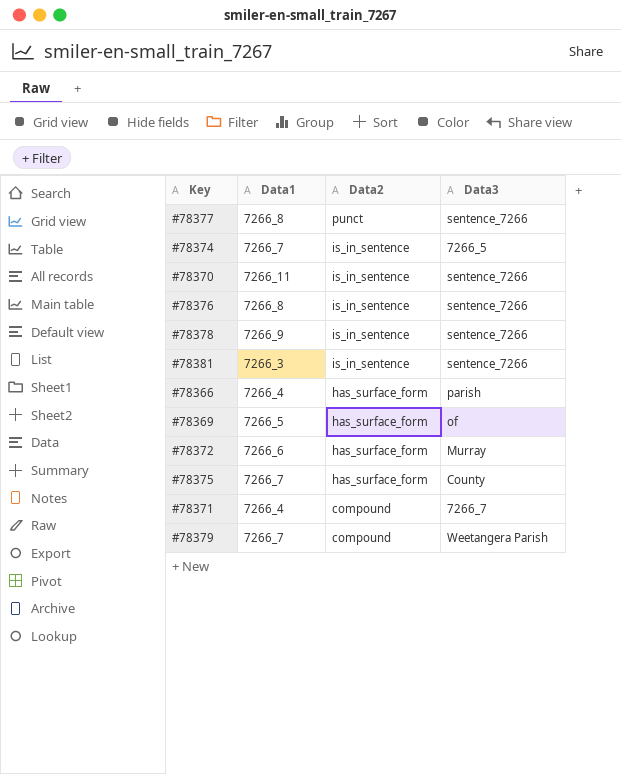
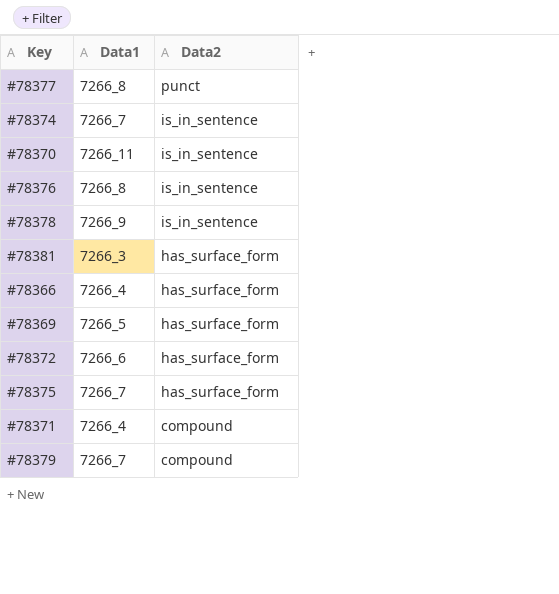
column Data3 | position: 4 -> none
#78381 | Data2: is_in_sentence -> has_surface_form

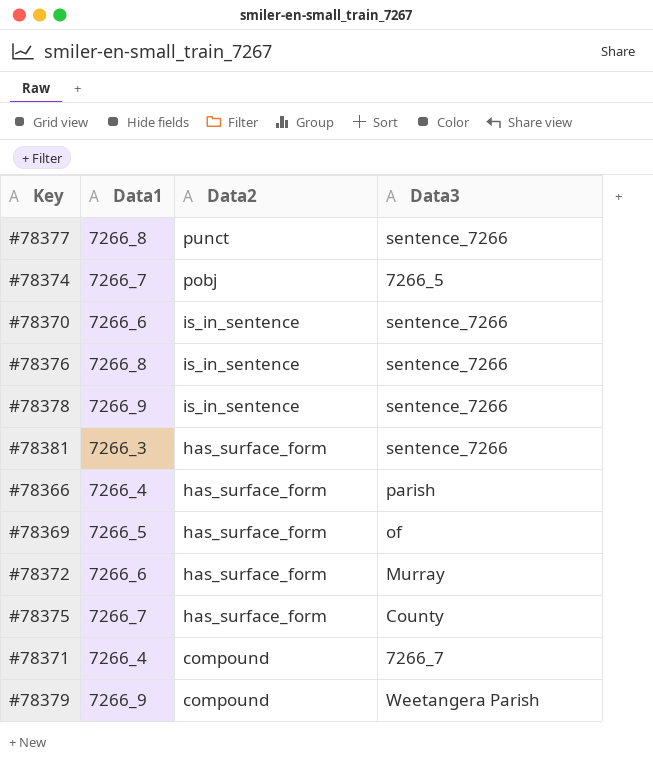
column Data3 | position: none -> 4
#78374 | Data2: is_in_sentence -> pobj
#78370 | Data1: 7266_11 -> 7266_6
#78379 | Data1: 7266_7 -> 7266_9

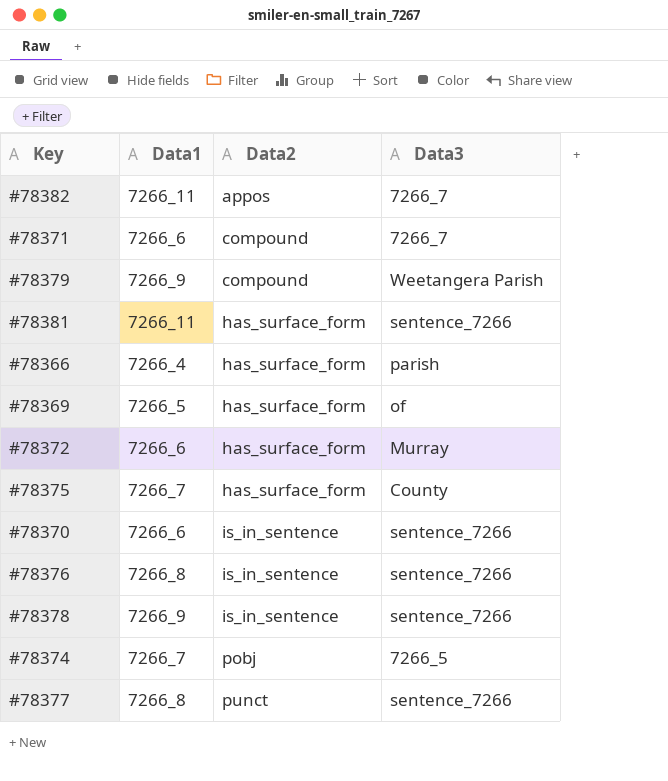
row order: Data2 descending -> Data2 ascending
row #78382: none -> 7266_11 | appos | 7266_7
#78371 | Data1: 7266_4 -> 7266_6
#78381 | Data1: 7266_3 -> 7266_11

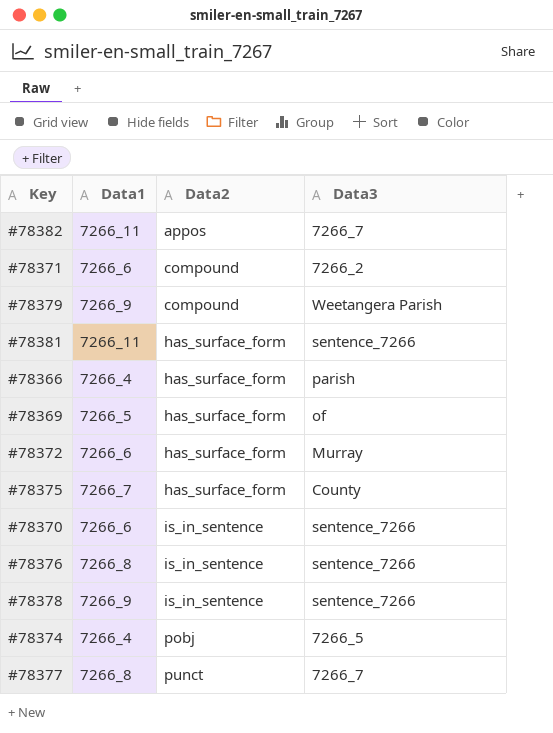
#78371 | Data3: 7266_7 -> 7266_2
#78374 | Data1: 7266_7 -> 7266_4
#78377 | Data3: sentence_7266 -> 7266_7

